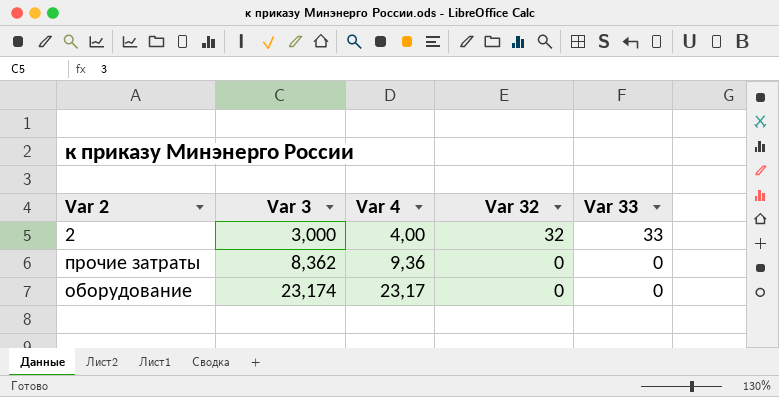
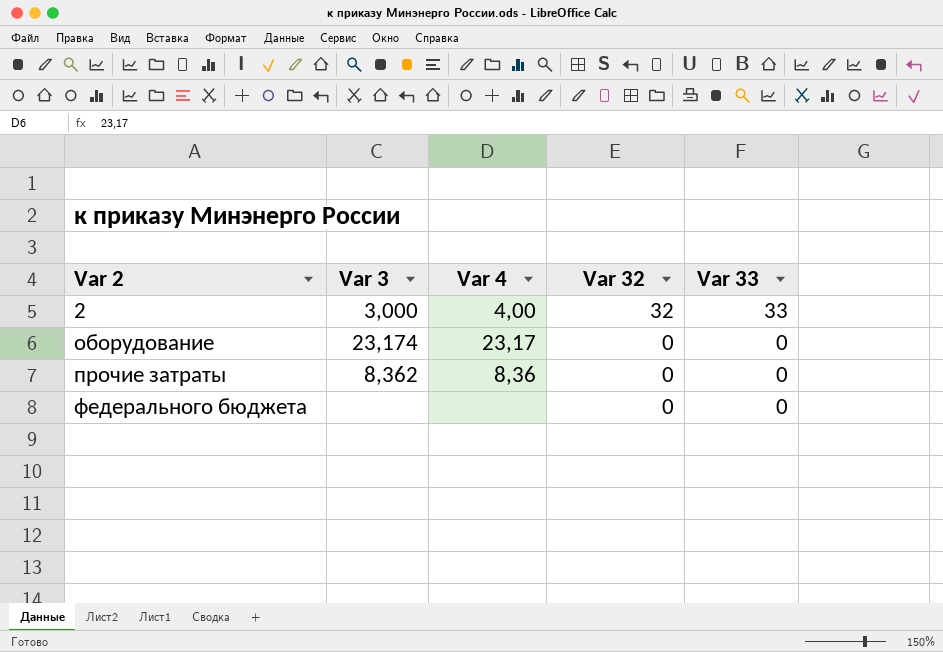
row order: Var 3 ascending -> Var 2 ascending
прочие затраты | Var 4: 9,36 -> 8,36
row федерального бюджета: none -> none | none | 0 | 0

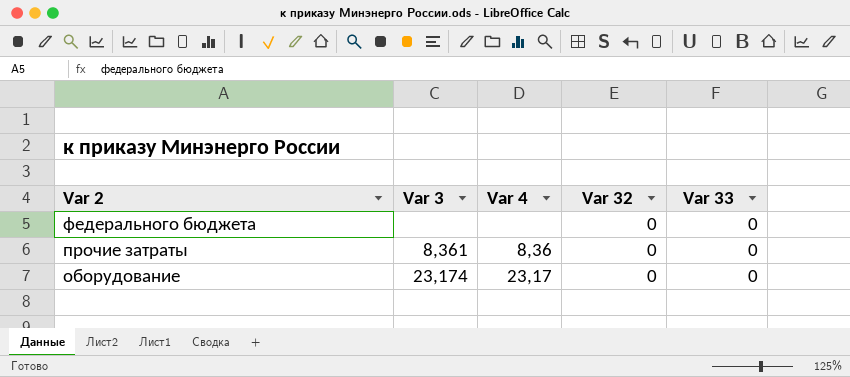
row order: Var 2 ascending -> Var 2 descending
row 2: 3,000 | 4,00 | 32 | 33 -> none
прочие затраты | Var 3: 8,362 -> 8,361

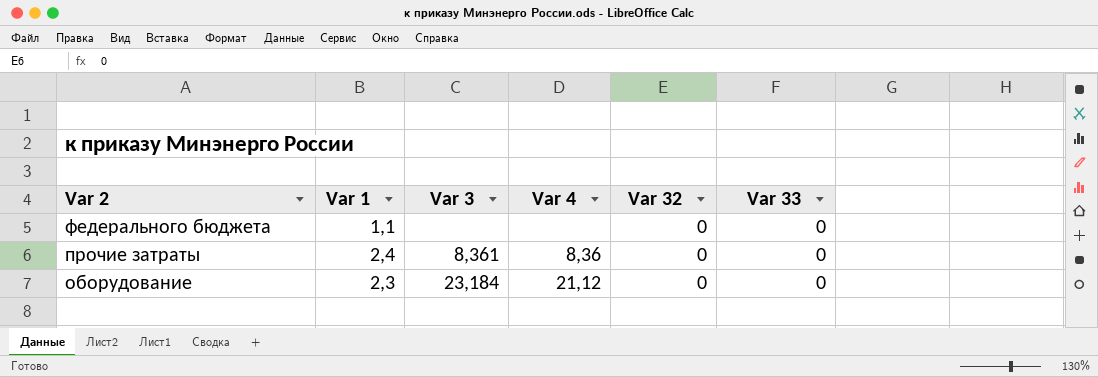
column Var 1 | position: none -> 2
оборудование | Var 3: 23,174 -> 23,184
оборудование | Var 4: 23,17 -> 21,12

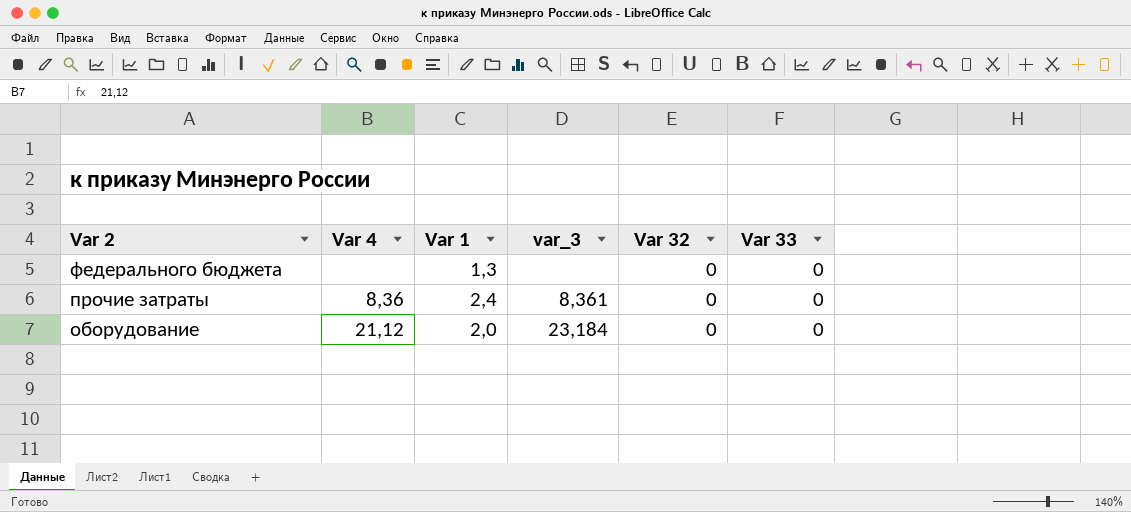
column Var 4 | position: 4 -> 2
column name: Var 3 -> var_3
федерального бюджета | Var 1: 1,1 -> 1,3
оборудование | Var 1: 2,3 -> 2,0

